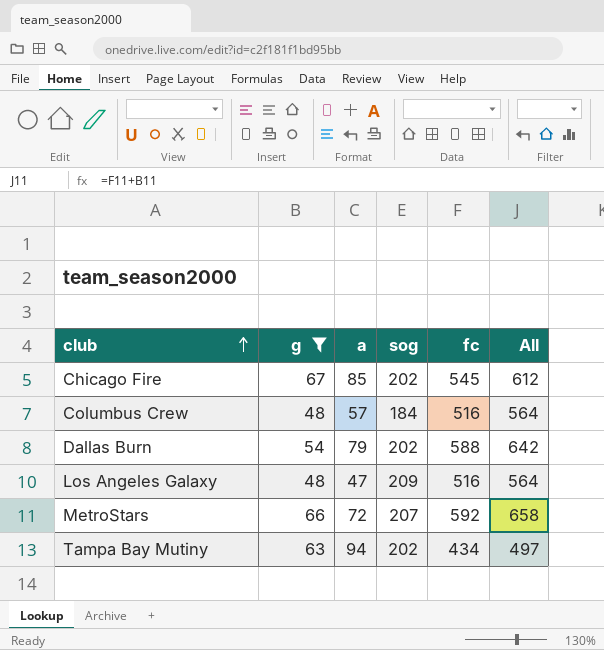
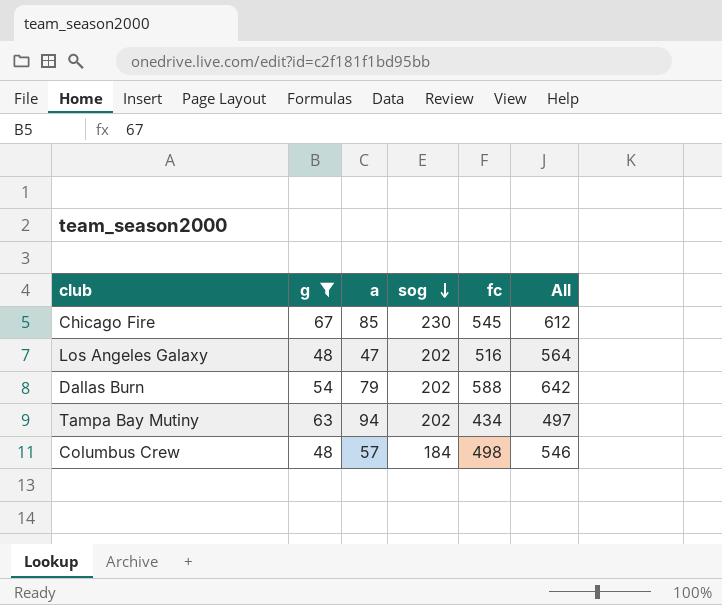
row order: club ascending -> sog descending
row MetroStars: 66 | 72 | 207 | 592 | 658 -> none
Chicago Fire | sog: 202 -> 230
Los Angeles Galaxy | sog: 209 -> 202
Columbus Crew | fc: 516 -> 498
Columbus Crew | All: 564 -> 546

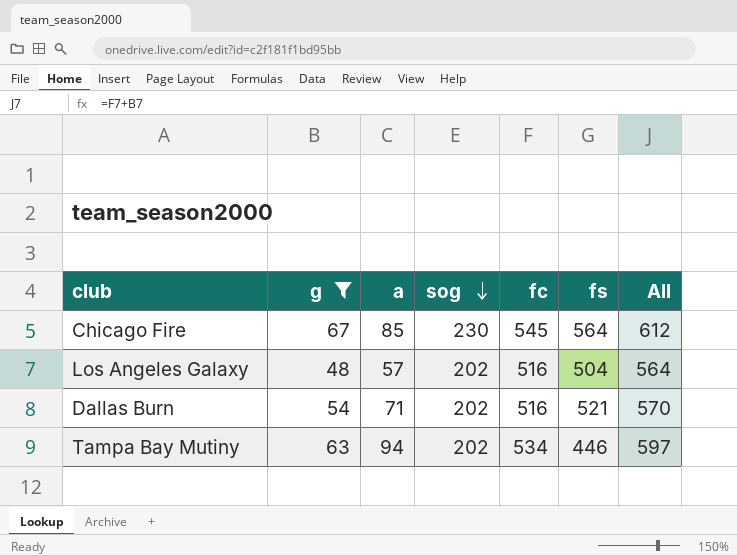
column fs | position: none -> 6
row Columbus Crew: 48 | 57 | 184 | 498 | 546 -> none
Los Angeles Galaxy | a: 47 -> 57
Dallas Burn | a: 79 -> 71
Dallas Burn | fc: 588 -> 516
Dallas Burn | All: 642 -> 570
Tampa Bay Mutiny | fc: 434 -> 534
Tampa Bay Mutiny | All: 497 -> 597

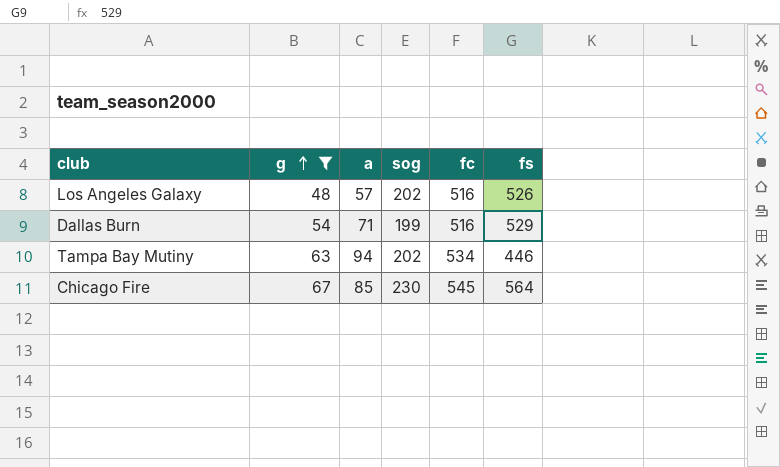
row order: sog descending -> g ascending
column All | formula: [g] + [fc] -> none
Los Angeles Galaxy | fs: 504 -> 526
Dallas Burn | sog: 202 -> 199
Dallas Burn | fs: 521 -> 529

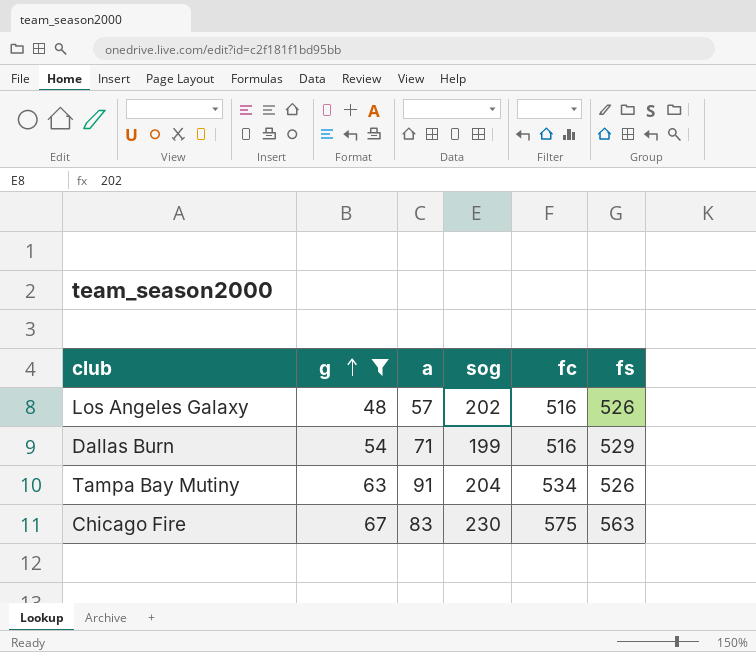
Tampa Bay Mutiny | a: 94 -> 91
Tampa Bay Mutiny | sog: 202 -> 204
Tampa Bay Mutiny | fs: 446 -> 526
Chicago Fire | a: 85 -> 83
Chicago Fire | fc: 545 -> 575
Chicago Fire | fs: 564 -> 563

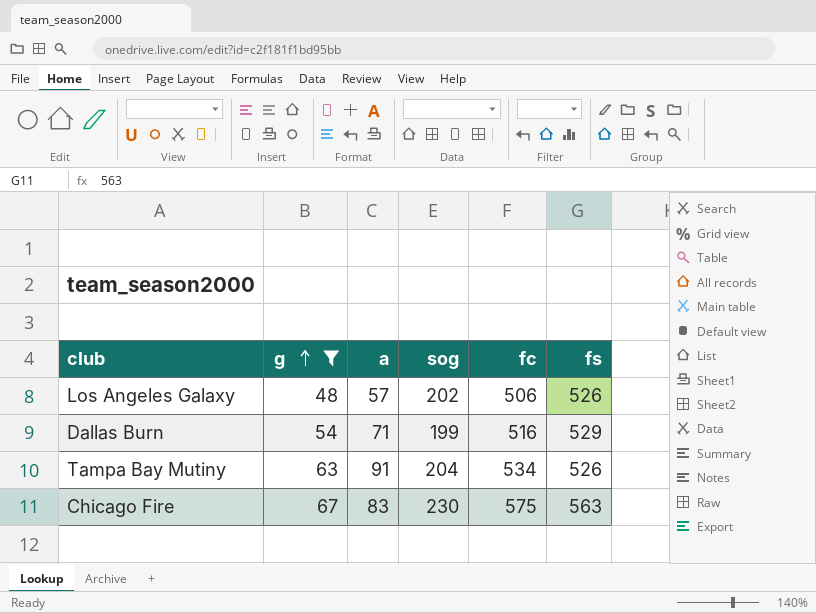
Los Angeles Galaxy | fc: 516 -> 506

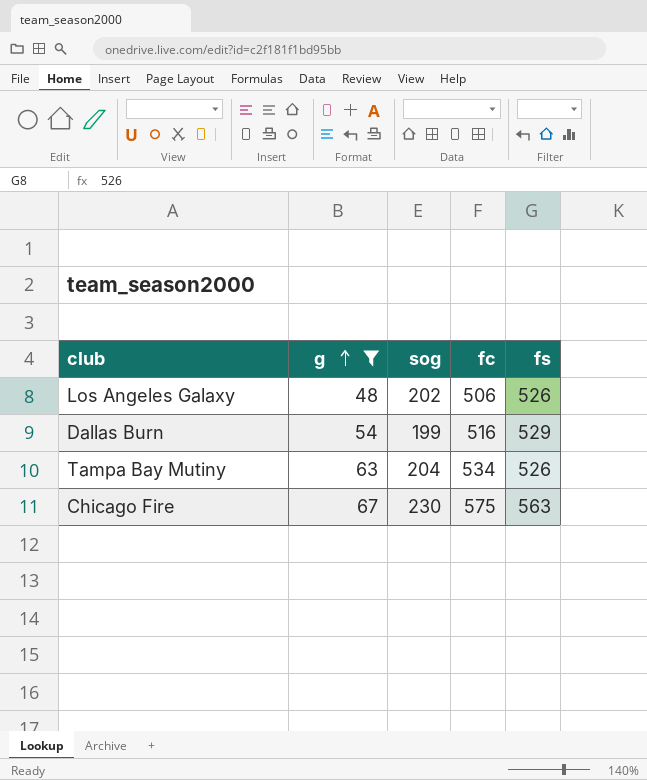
column a | position: 3 -> none

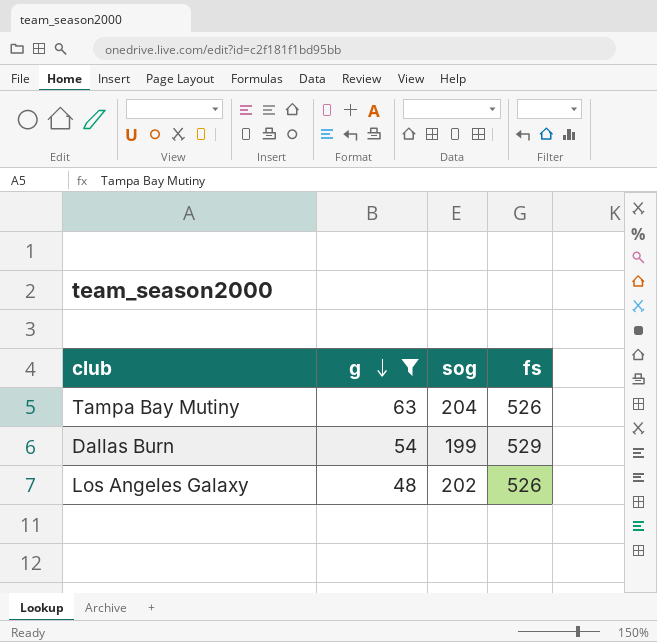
row order: g ascending -> g descending
column fc | position: 4 -> none
row Chicago Fire: 67 | 230 | 575 | 563 -> none

